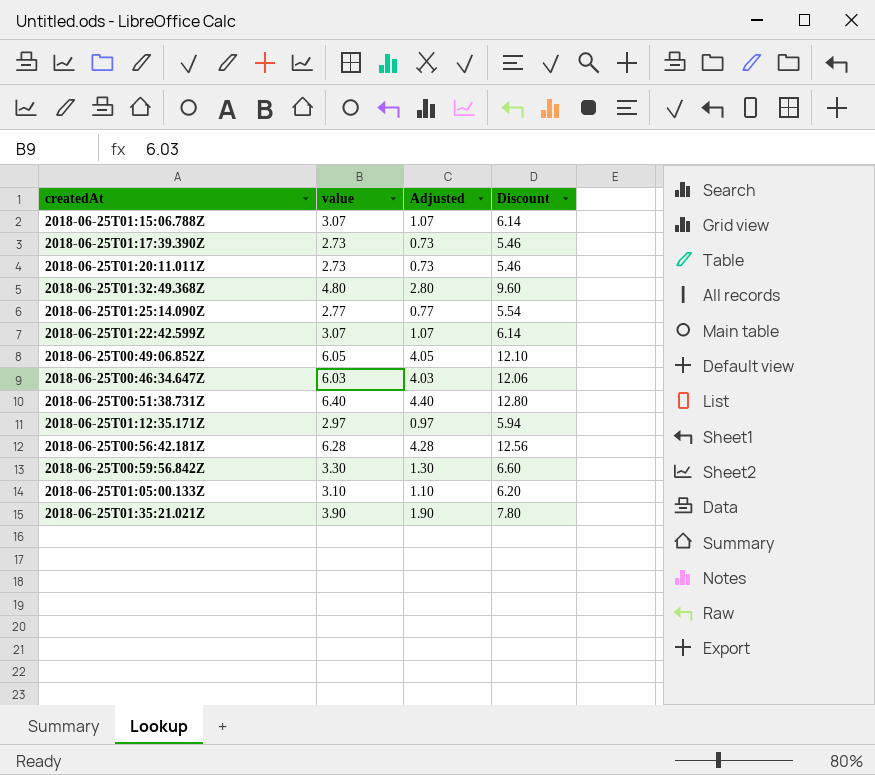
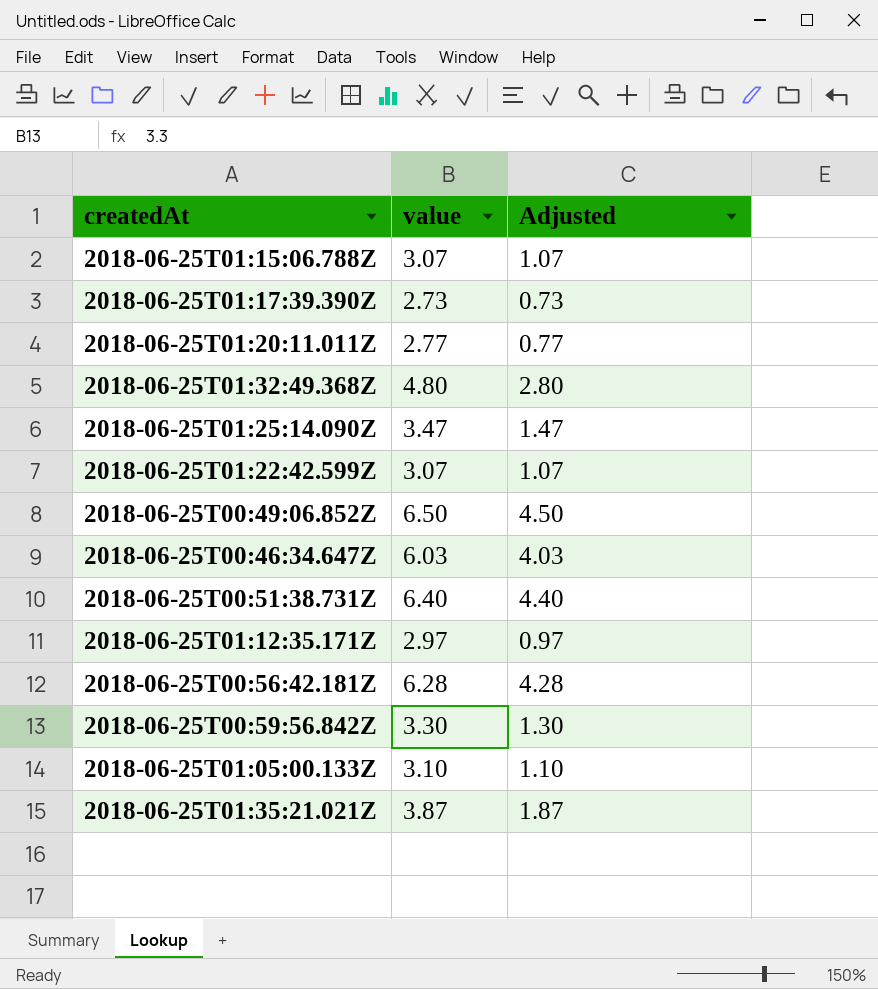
column Discount | formula: [value] * 2 -> none
2018-06-25T01:20:11.011Z | value: 2.73 -> 2.77
2018-06-25T01:20:11.011Z | Adjusted: 0.73 -> 0.77
2018-06-25T01:25:14.090Z | value: 2.77 -> 3.47
2018-06-25T01:25:14.090Z | Adjusted: 0.77 -> 1.47
2018-06-25T00:49:06.852Z | value: 6.05 -> 6.50
2018-06-25T00:49:06.852Z | Adjusted: 4.05 -> 4.50
2018-06-25T01:35:21.021Z | value: 3.90 -> 3.87
2018-06-25T01:35:21.021Z | Adjusted: 1.90 -> 1.87

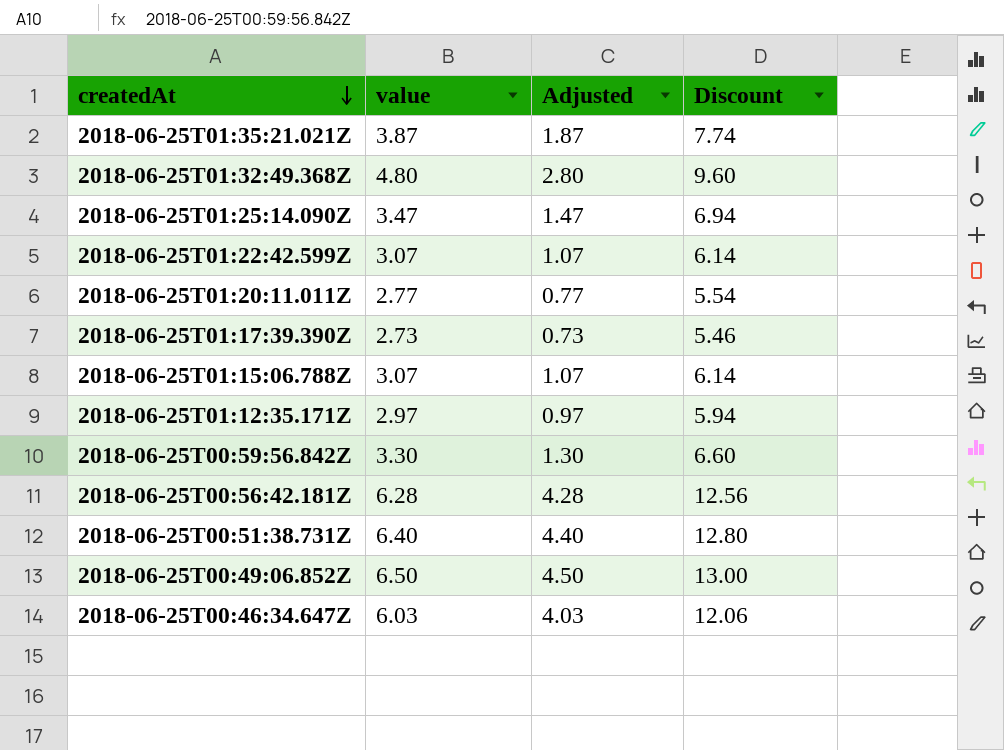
row order: none -> createdAt descending
column Discount | formula: none -> [value] * 2
row 2018-06-25T01:05:00.133Z: 3.10 | 1.10 -> none

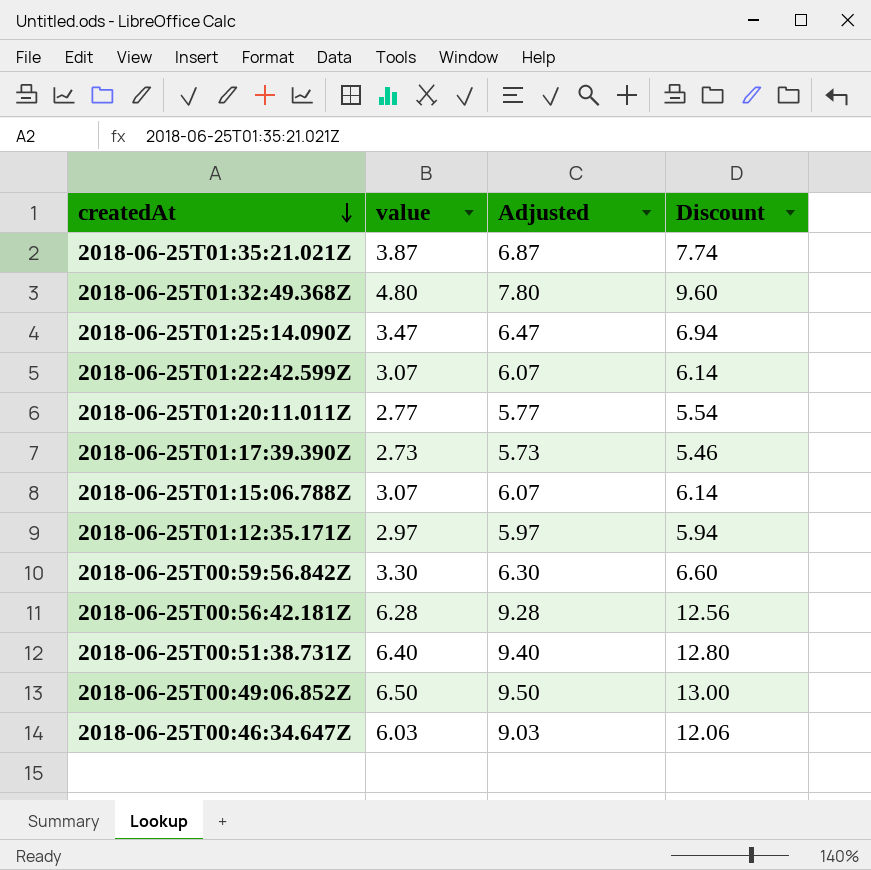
column Adjusted | formula: [value] - 2 -> [value] + 3

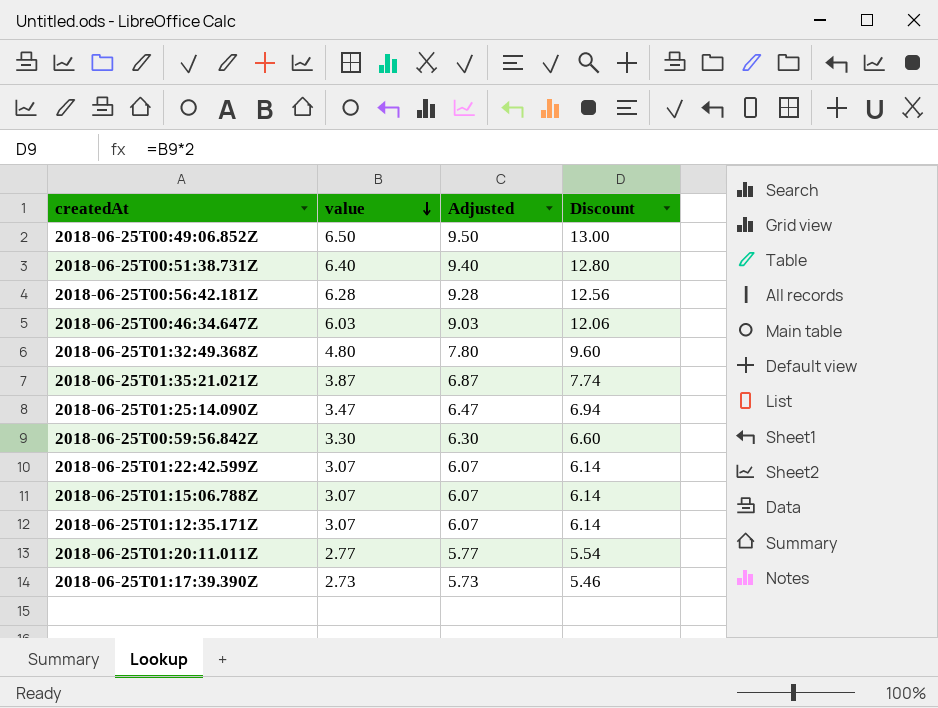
row order: createdAt descending -> value descending
2018-06-25T01:12:35.171Z | value: 2.97 -> 3.07
2018-06-25T01:12:35.171Z | Adjusted: 5.97 -> 6.07
2018-06-25T01:12:35.171Z | Discount: 5.94 -> 6.14

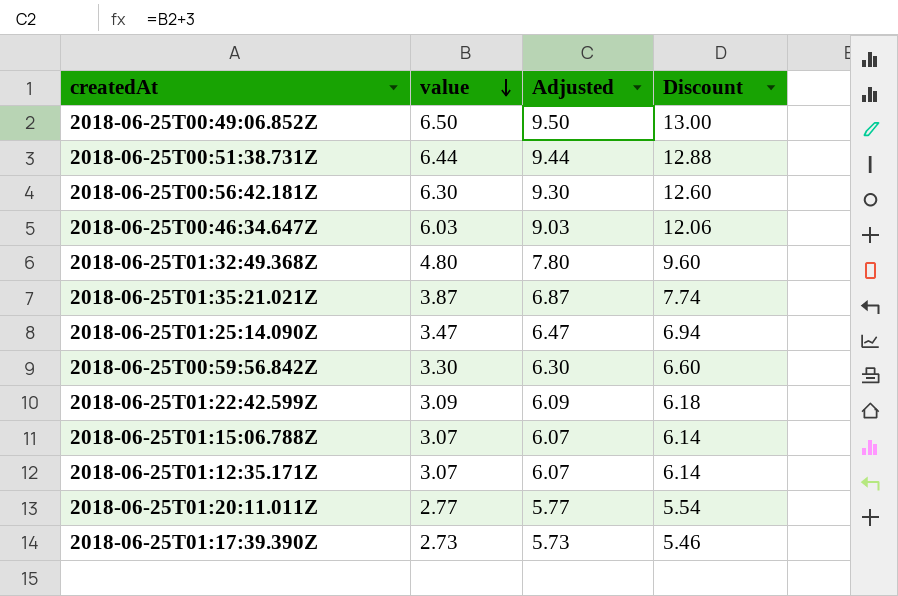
2018-06-25T00:51:38.731Z | value: 6.40 -> 6.44
2018-06-25T00:51:38.731Z | Adjusted: 9.40 -> 9.44
2018-06-25T00:51:38.731Z | Discount: 12.80 -> 12.88
2018-06-25T00:56:42.181Z | value: 6.28 -> 6.30
2018-06-25T00:56:42.181Z | Adjusted: 9.28 -> 9.30
2018-06-25T00:56:42.181Z | Discount: 12.56 -> 12.60
2018-06-25T01:22:42.599Z | value: 3.07 -> 3.09
2018-06-25T01:22:42.599Z | Adjusted: 6.07 -> 6.09
2018-06-25T01:22:42.599Z | Discount: 6.14 -> 6.18

